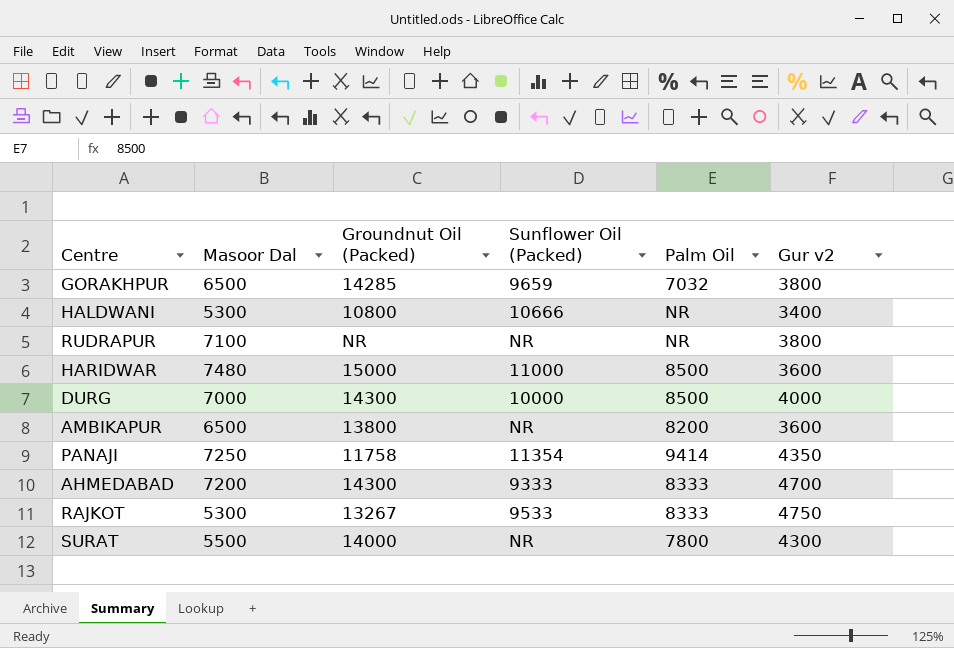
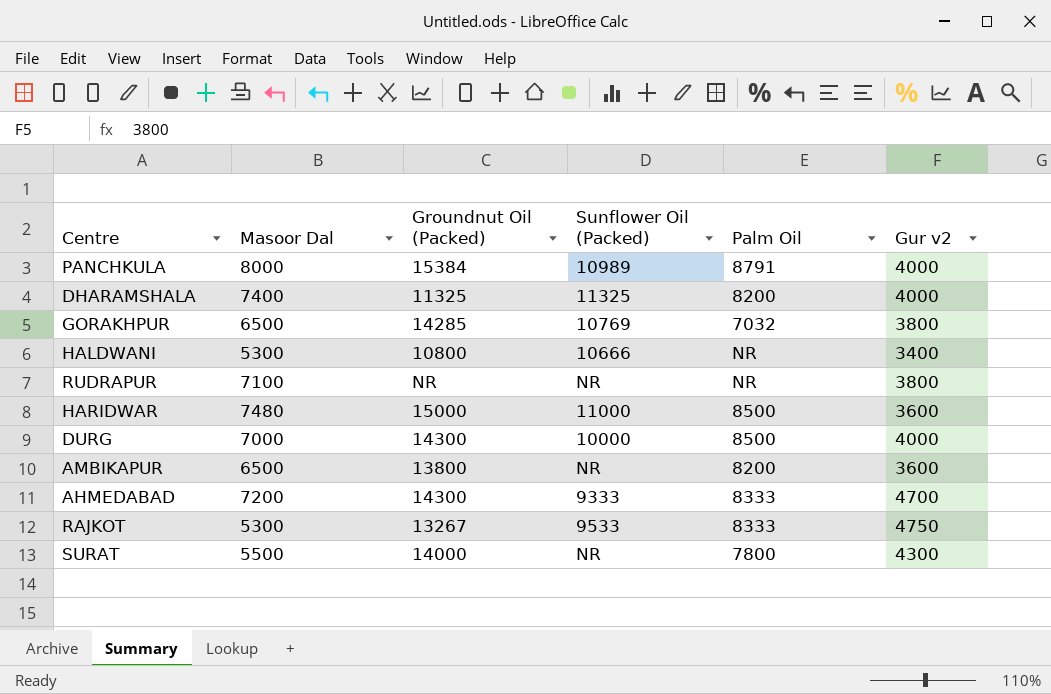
row PANAJI: 7250 | 11758 | 11354 | 9414 | 4350 -> none
row PANCHKULA: none -> 8000 | 15384 | 10989 | 8791 | 4000
row DHARAMSHALA: none -> 7400 | 11325 | 11325 | 8200 | 4000
GORAKHPUR | Sunflower Oil (Packed): 9659 -> 10769

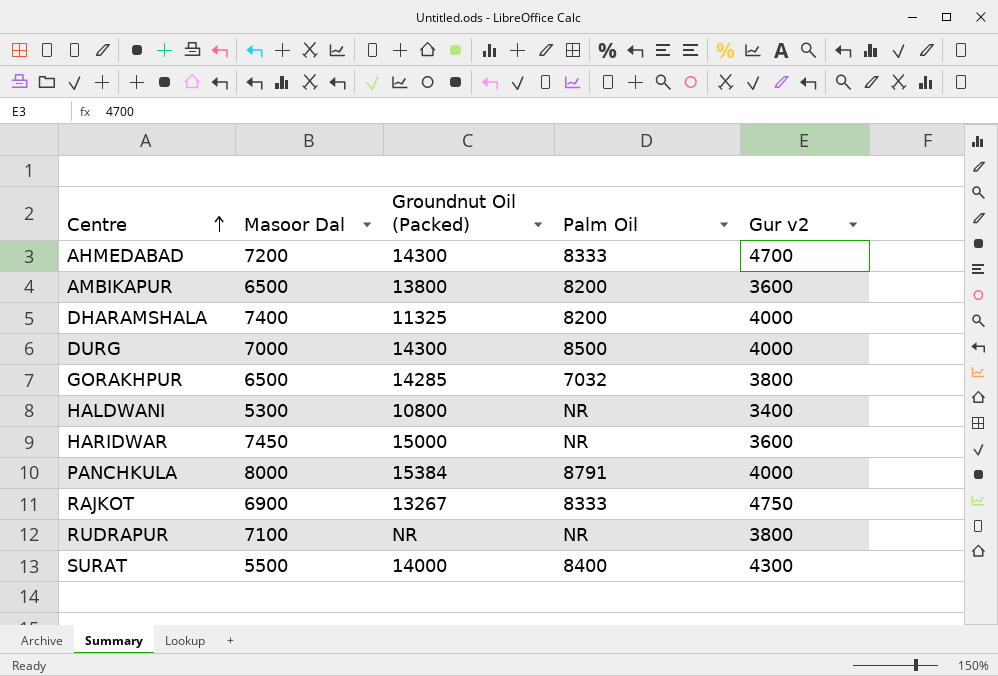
row order: none -> Centre ascending
column Sunflower Oil (Packed) | position: 4 -> none
HARIDWAR | Masoor Dal: 7480 -> 7450
HARIDWAR | Palm Oil: 8500 -> NR
RAJKOT | Masoor Dal: 5300 -> 6900
SURAT | Palm Oil: 7800 -> 8400

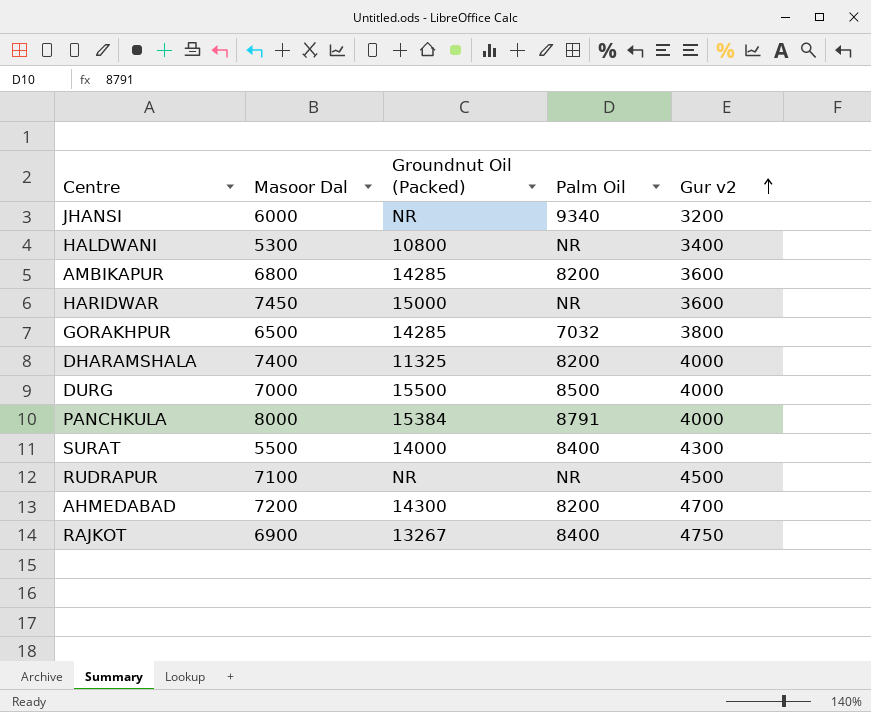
row order: Centre ascending -> Gur v2 ascending
row JHANSI: none -> 6000 | NR | 9340 | 3200
AMBIKAPUR | Masoor Dal: 6500 -> 6800
AMBIKAPUR | Groundnut Oil (Packed): 13800 -> 14285
DURG | Groundnut Oil (Packed): 14300 -> 15500
RUDRAPUR | Gur v2: 3800 -> 4500
AHMEDABAD | Palm Oil: 8333 -> 8200
RAJKOT | Palm Oil: 8333 -> 8400

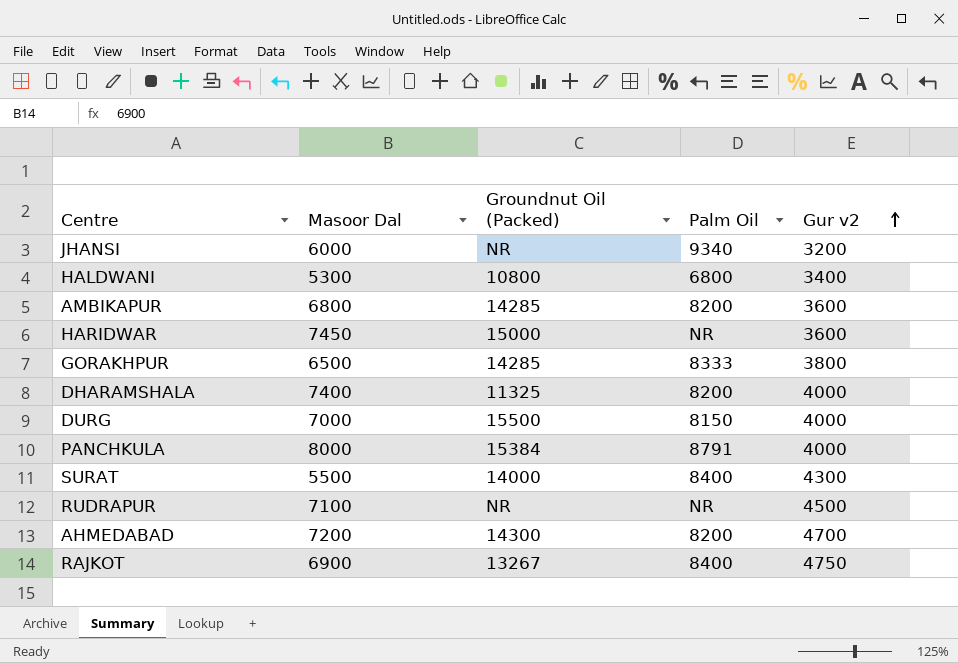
HALDWANI | Palm Oil: NR -> 6800
GORAKHPUR | Palm Oil: 7032 -> 8333
DURG | Palm Oil: 8500 -> 8150

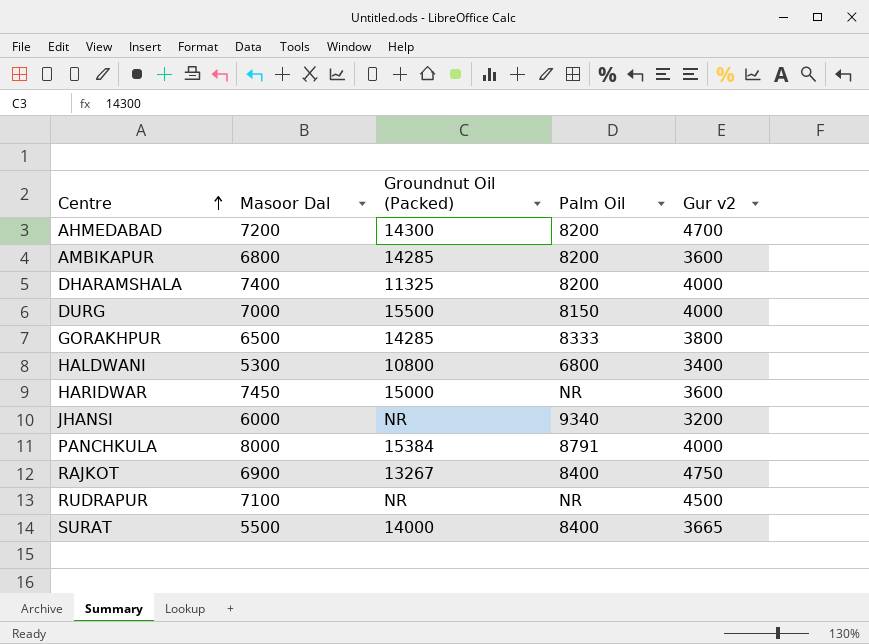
row order: Gur v2 ascending -> Centre ascending
SURAT | Gur v2: 4300 -> 3665

